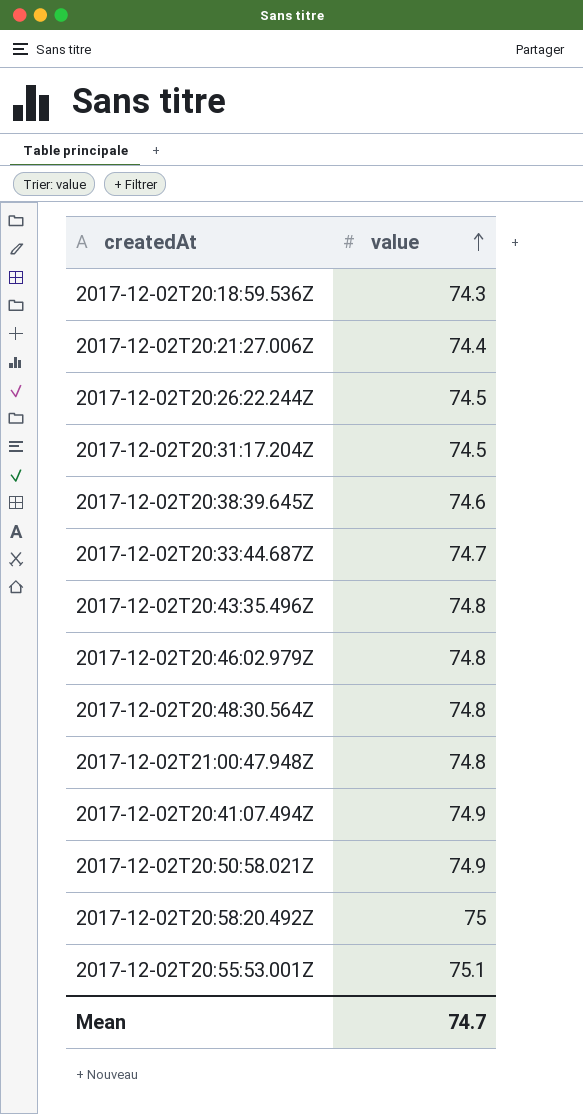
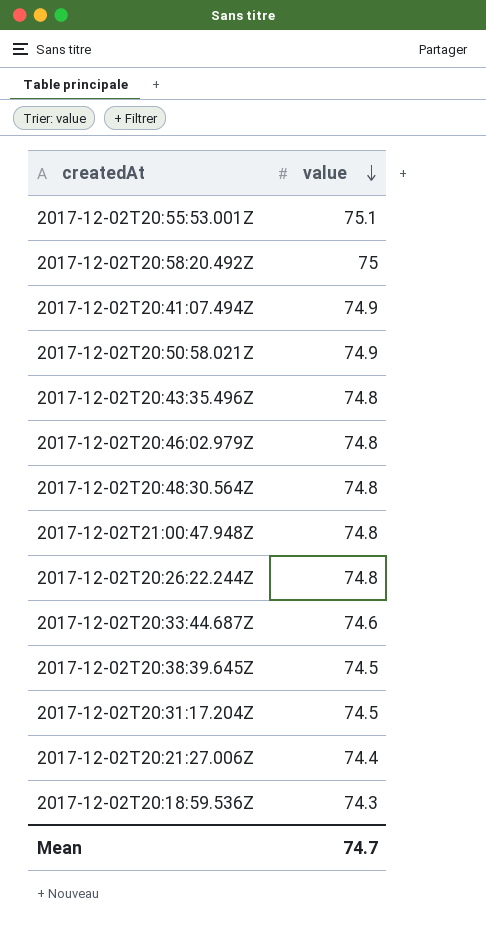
row order: value ascending -> value descending
2017-12-02T20:26:22.244Z | value: 74.5 -> 74.8
2017-12-02T20:33:44.687Z | value: 74.7 -> 74.6
2017-12-02T20:38:39.645Z | value: 74.6 -> 74.5

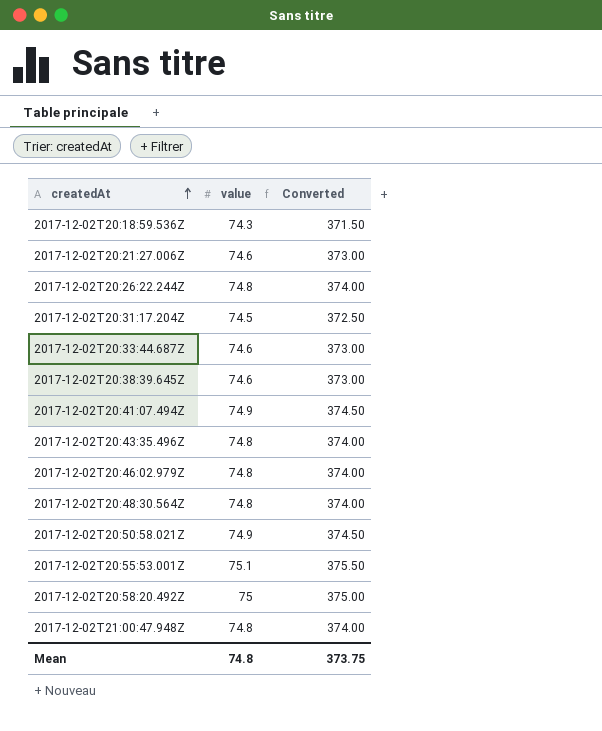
row order: value descending -> createdAt ascending
column Converted | formula: none -> [value] * 5
2017-12-02T20:21:27.006Z | value: 74.4 -> 74.6
2017-12-02T20:38:39.645Z | value: 74.5 -> 74.6
Mean | value: 74.7 -> 74.8

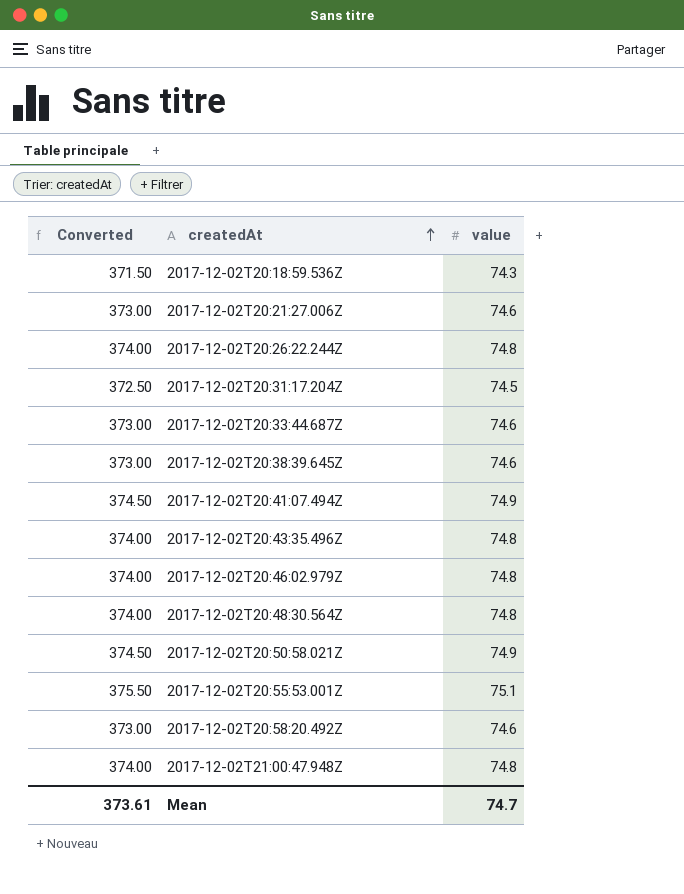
column Converted | position: 3 -> 1
2017-12-02T20:58:20.492Z | Converted: 375.00 -> 373.00
2017-12-02T20:58:20.492Z | value: 75 -> 74.6
Mean | Converted: 373.75 -> 373.61
Mean | value: 74.8 -> 74.7

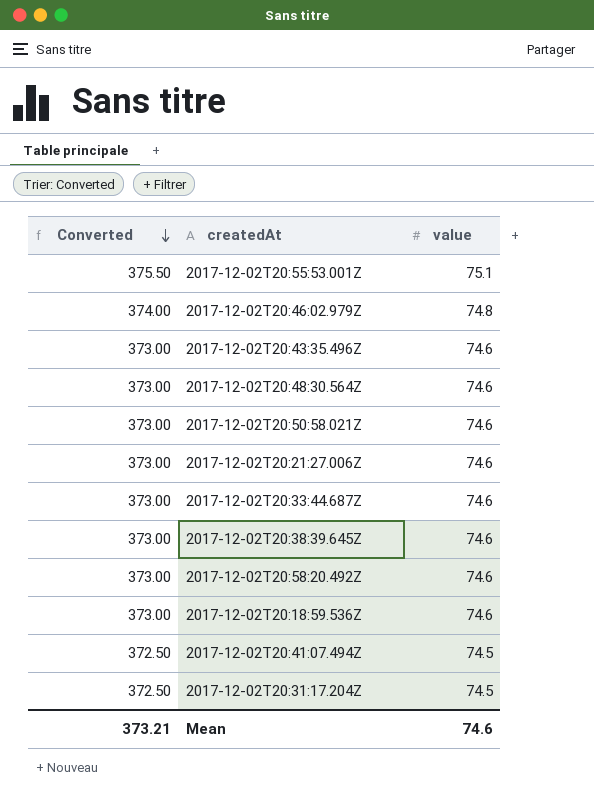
row order: createdAt ascending -> Converted descending
row 2017-12-02T20:26:22.244Z: 374.00 | 74.8 -> none
row 2017-12-02T21:00:47.948Z: 374.00 | 74.8 -> none
2017-12-02T20:43:35.496Z | Converted: 374.00 -> 373.00
2017-12-02T20:43:35.496Z | value: 74.8 -> 74.6
2017-12-02T20:48:30.564Z | Converted: 374.00 -> 373.00
2017-12-02T20:48:30.564Z | value: 74.8 -> 74.6
2017-12-02T20:50:58.021Z | Converted: 374.50 -> 373.00
2017-12-02T20:50:58.021Z | value: 74.9 -> 74.6
2017-12-02T20:18:59.536Z | Converted: 371.50 -> 373.00
2017-12-02T20:18:59.536Z | value: 74.3 -> 74.6
2017-12-02T20:41:07.494Z | Converted: 374.50 -> 372.50
2017-12-02T20:41:07.494Z | value: 74.9 -> 74.5
Mean | Converted: 373.61 -> 373.21
Mean | value: 74.7 -> 74.6

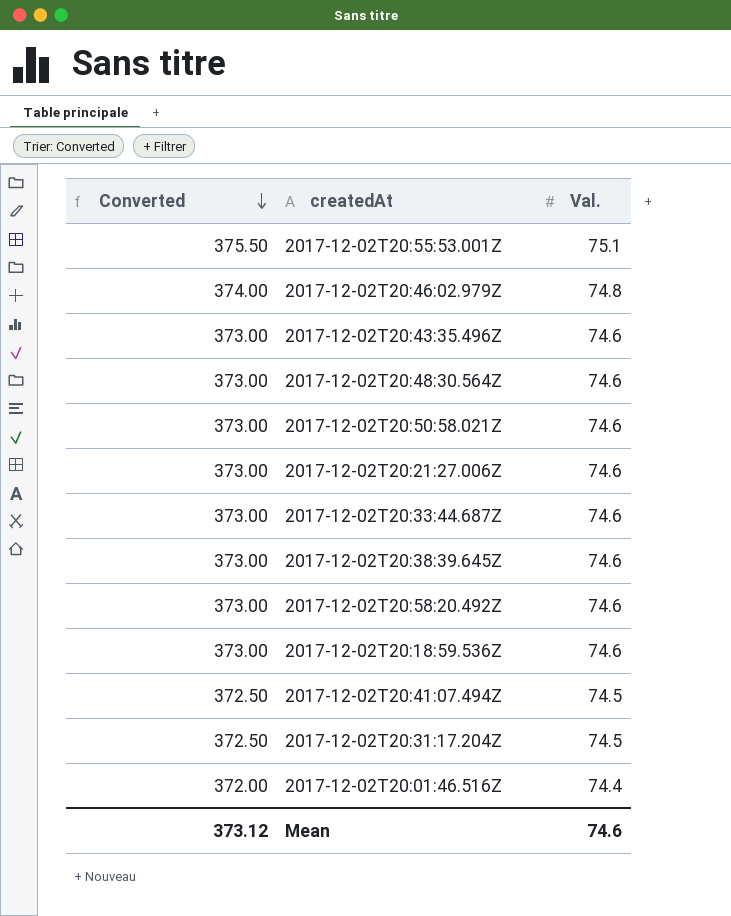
column name: value -> Val.
row 2017-12-02T20:01:46.516Z: none -> 372.00 | 74.4
Mean | Converted: 373.21 -> 373.12

